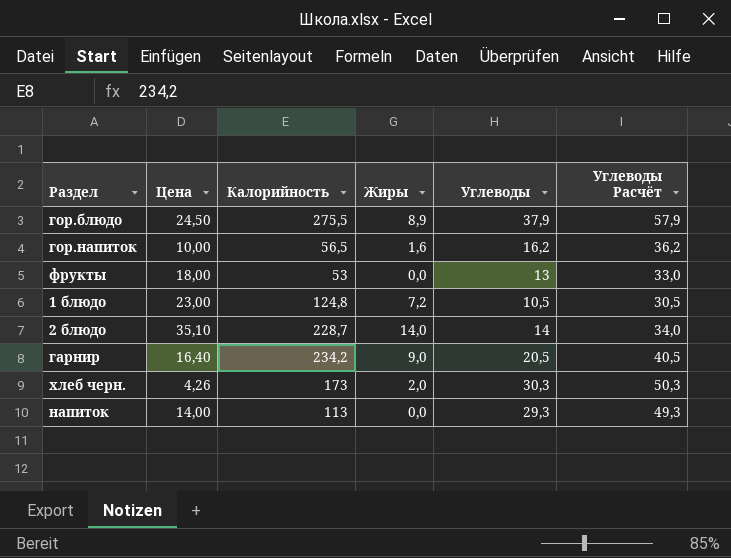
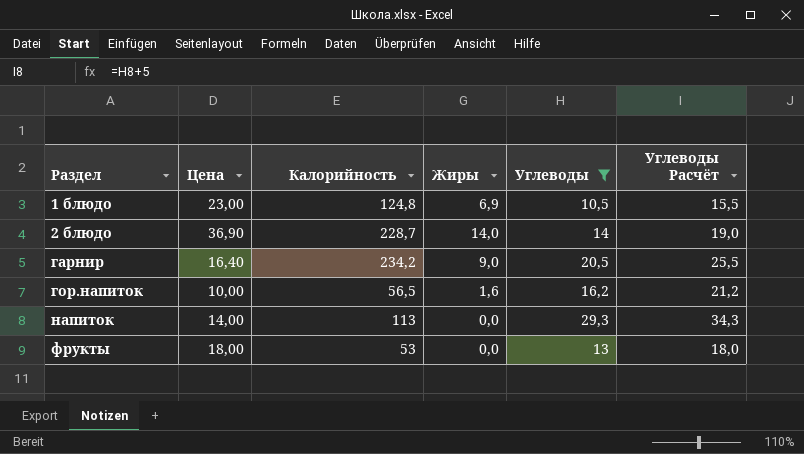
filter: none -> Углеводы <= 29,3
row order: none -> Раздел ascending
column Углеводы Расчёт | formula: [Углеводы] + 20 -> [Углеводы] + 5
1 блюдо | Жиры: 7,2 -> 6,9
2 блюдо | Цена: 35,10 -> 36,90

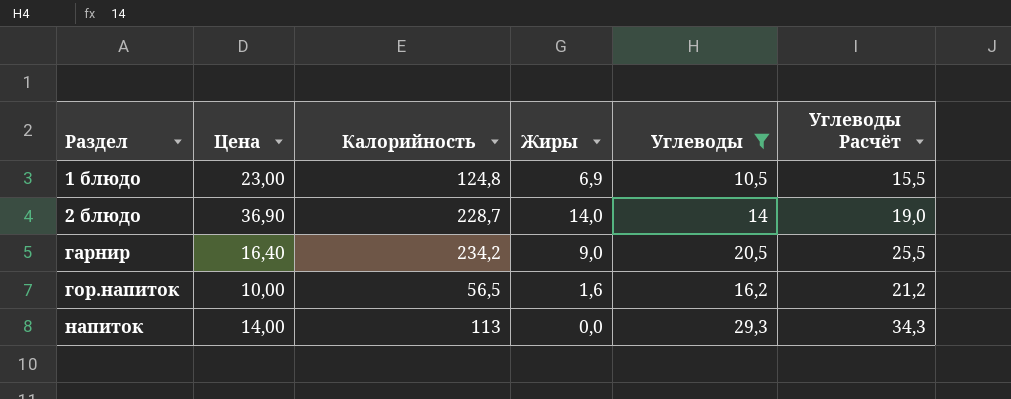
row фрукты: 18,00 | 53 | 0,0 | 13 | 18,0 -> none

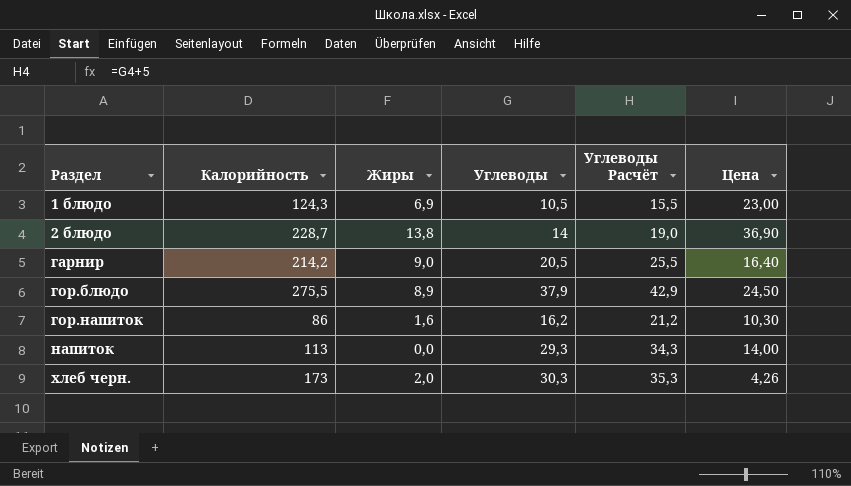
filter: Углеводы <= 29,3 -> none
column Цена | position: 2 -> 6
1 блюдо | Калорийность: 124,8 -> 124,3
2 блюдо | Жиры: 14,0 -> 13,8
гарнир | Калорийность: 234,2 -> 214,2
гор.напиток | Калорийность: 56,5 -> 86
гор.напиток | Цена: 10,00 -> 10,30

